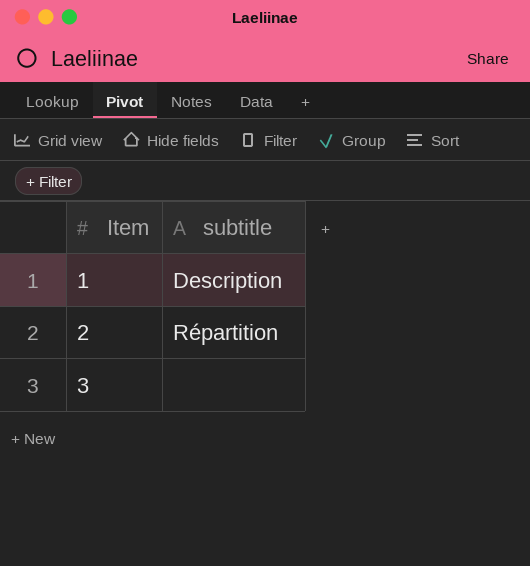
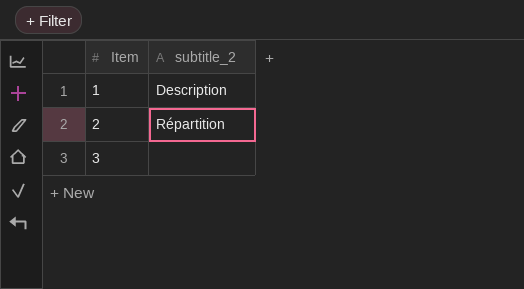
column name: subtitle -> subtitle_2

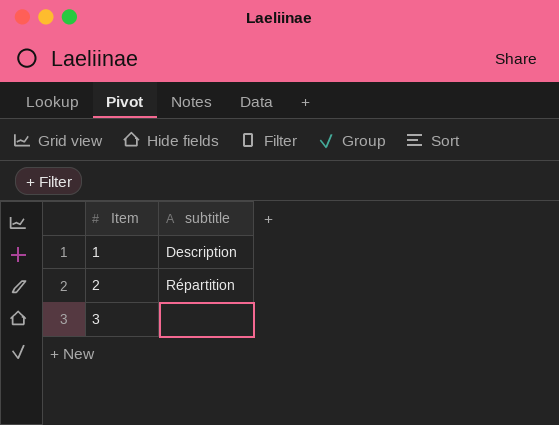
column name: subtitle_2 -> subtitle

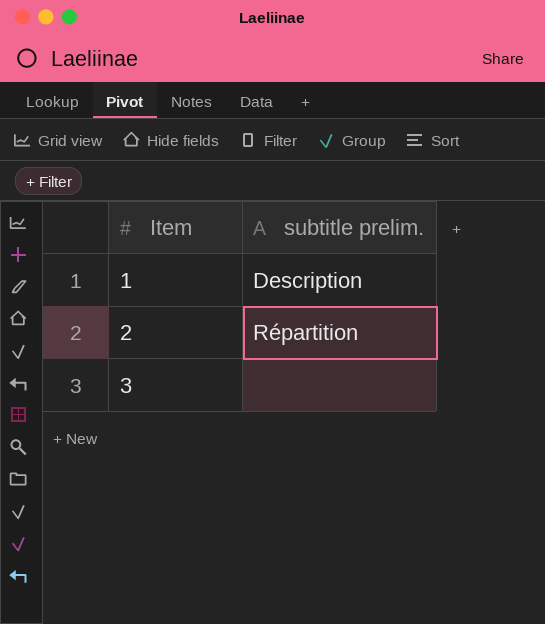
column name: subtitle -> subtitle prelim.

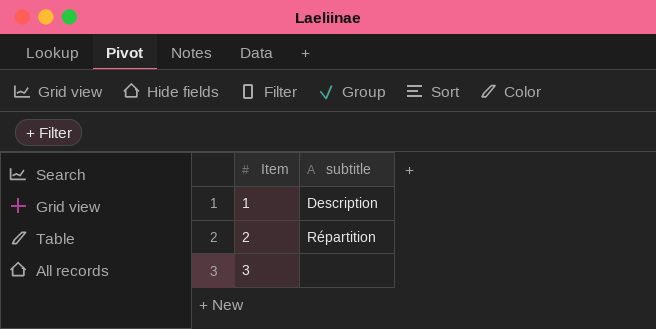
column name: subtitle prelim. -> subtitle

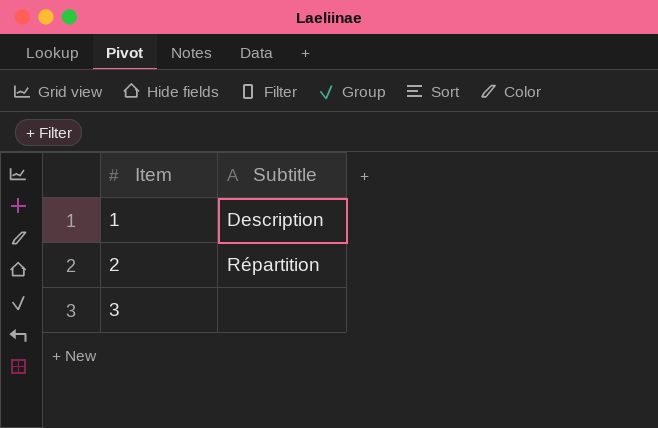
column name: subtitle -> Subtitle

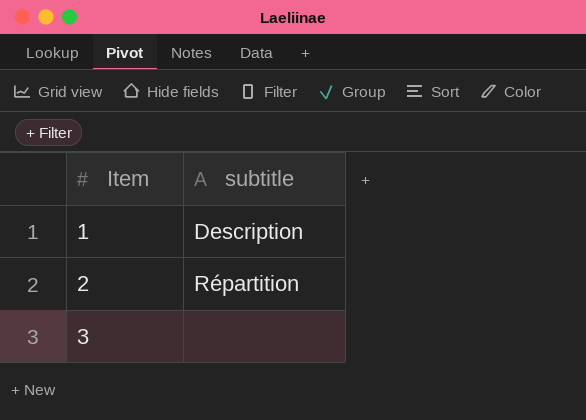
column name: Subtitle -> subtitle

